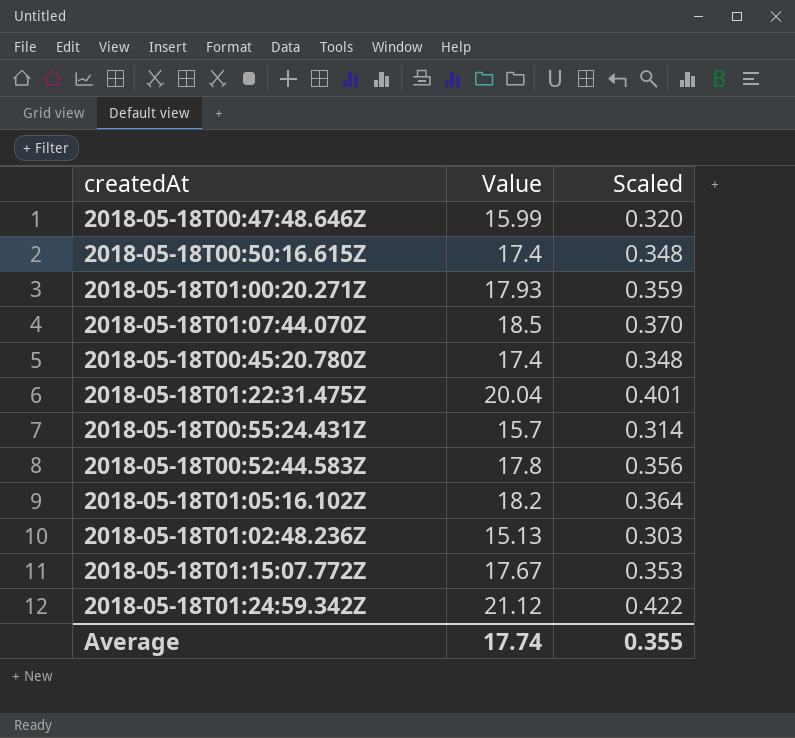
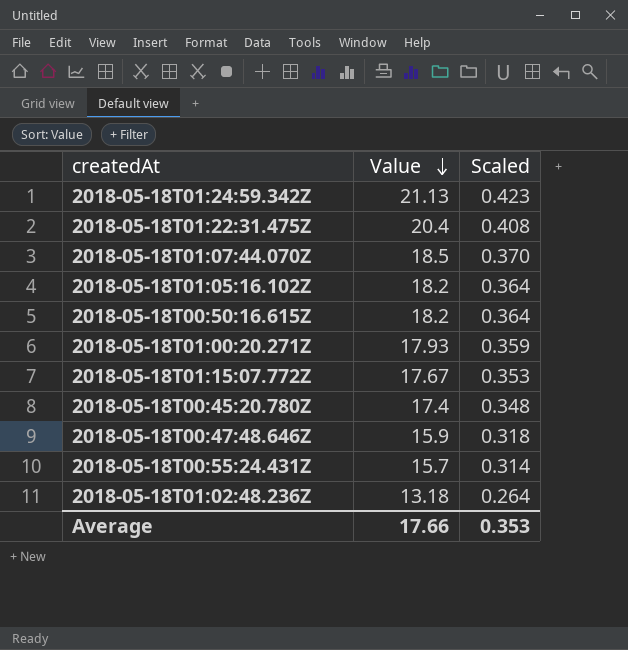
row order: none -> Value descending
row 2018-05-18T00:52:44.583Z: 17.8 | 0.356 -> none
2018-05-18T01:24:59.342Z | Value: 21.12 -> 21.13
2018-05-18T01:24:59.342Z | Scaled: 0.422 -> 0.423
2018-05-18T01:22:31.475Z | Value: 20.04 -> 20.4
2018-05-18T01:22:31.475Z | Scaled: 0.401 -> 0.408
2018-05-18T00:50:16.615Z | Value: 17.4 -> 18.2
2018-05-18T00:50:16.615Z | Scaled: 0.348 -> 0.364
2018-05-18T00:47:48.646Z | Value: 15.99 -> 15.9
2018-05-18T00:47:48.646Z | Scaled: 0.320 -> 0.318
2018-05-18T01:02:48.236Z | Value: 15.13 -> 13.18
2018-05-18T01:02:48.236Z | Scaled: 0.303 -> 0.264
Average | Value: 17.74 -> 17.66
Average | Scaled: 0.355 -> 0.353

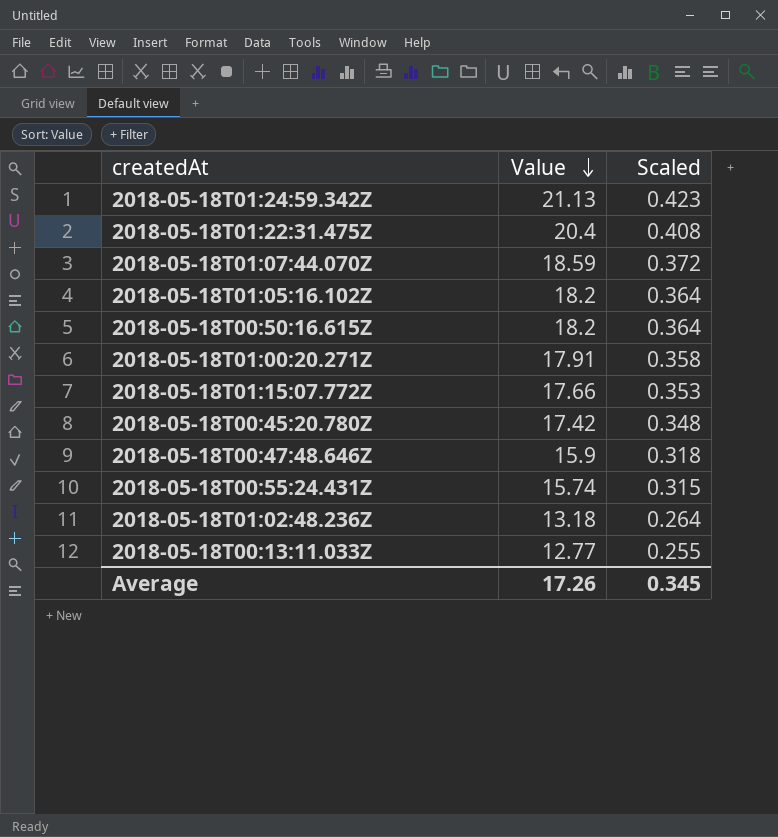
2018-05-18T01:07:44.070Z | Value: 18.5 -> 18.59
2018-05-18T01:07:44.070Z | Scaled: 0.370 -> 0.372
2018-05-18T01:00:20.271Z | Value: 17.93 -> 17.91
2018-05-18T01:00:20.271Z | Scaled: 0.359 -> 0.358
2018-05-18T01:15:07.772Z | Value: 17.67 -> 17.66
2018-05-18T00:45:20.780Z | Value: 17.4 -> 17.42
2018-05-18T00:55:24.431Z | Value: 15.7 -> 15.74
2018-05-18T00:55:24.431Z | Scaled: 0.314 -> 0.315
row 2018-05-18T00:13:11.033Z: none -> 12.77 | 0.255
Average | Value: 17.66 -> 17.26
Average | Scaled: 0.353 -> 0.345

